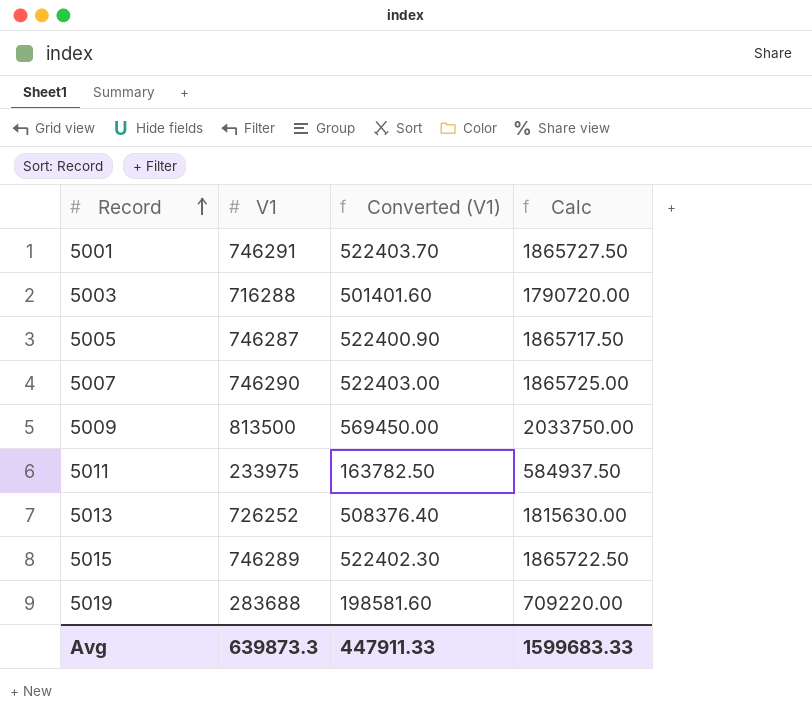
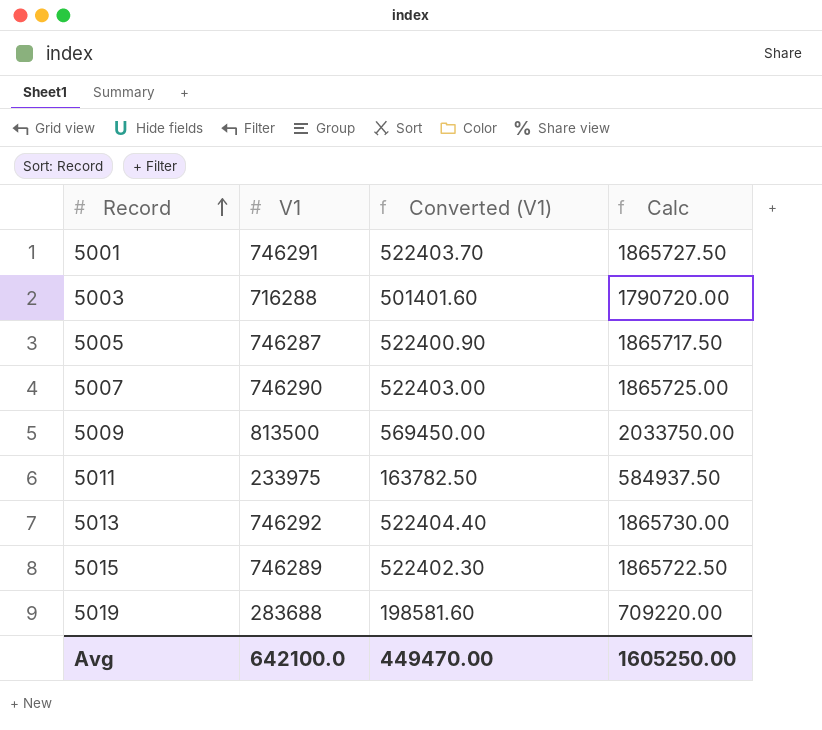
5013 | V1: 726252 -> 746292
5013 | Converted (V1): 508376.40 -> 522404.40
5013 | Calc: 1815630.00 -> 1865730.00
Avg | V1: 639873.3 -> 642100.0
Avg | Converted (V1): 447911.33 -> 449470.00
Avg | Calc: 1599683.33 -> 1605250.00

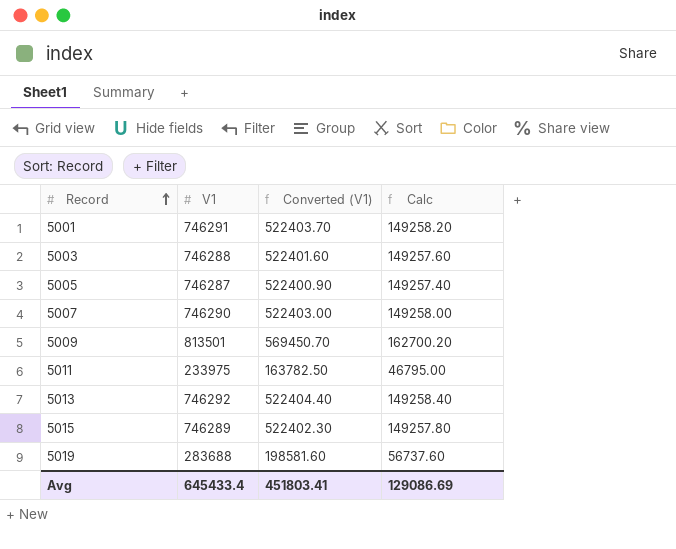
column Calc | formula: [V1] * 2.5 -> [V1] * 0.2
5003 | V1: 716288 -> 746288
5003 | Converted (V1): 501401.60 -> 522401.60
5009 | V1: 813500 -> 813501
5009 | Converted (V1): 569450.00 -> 569450.70
Avg | V1: 642100.0 -> 645433.4
Avg | Converted (V1): 449470.00 -> 451803.41
Avg | Calc: 1605250.00 -> 129086.69

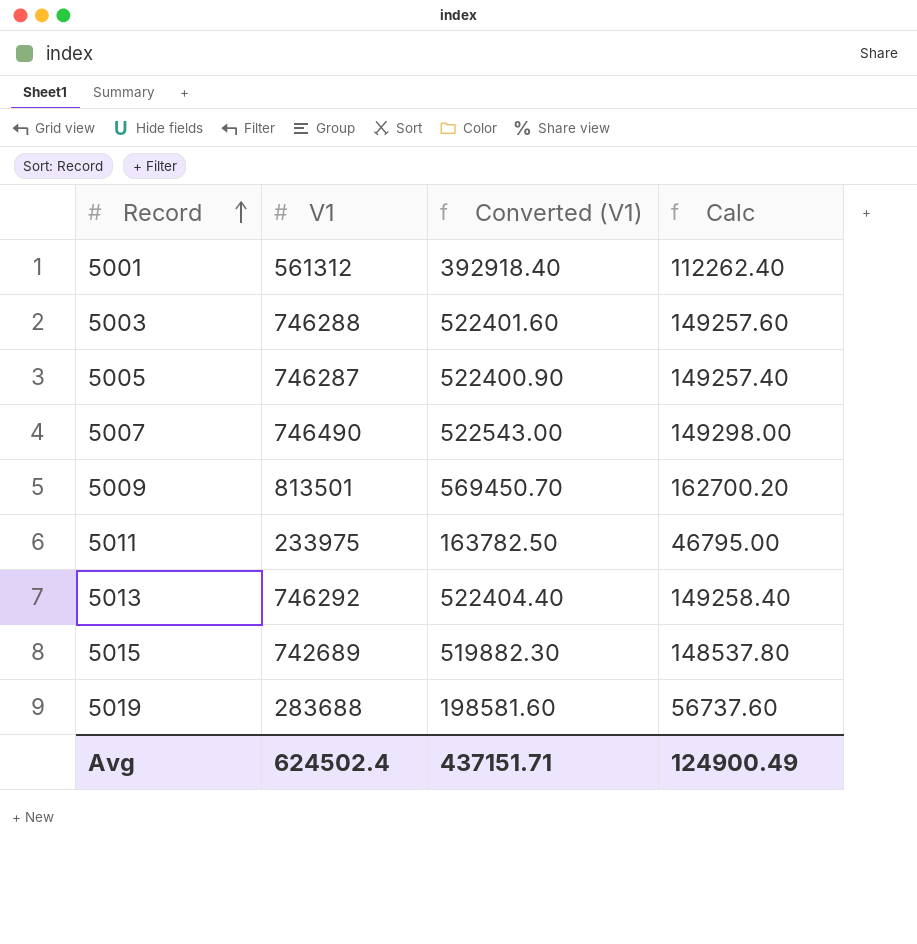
5001 | V1: 746291 -> 561312
5001 | Converted (V1): 522403.70 -> 392918.40
5001 | Calc: 149258.20 -> 112262.40
5007 | V1: 746290 -> 746490
5007 | Converted (V1): 522403.00 -> 522543.00
5007 | Calc: 149258.00 -> 149298.00
5015 | V1: 746289 -> 742689
5015 | Converted (V1): 522402.30 -> 519882.30
5015 | Calc: 149257.80 -> 148537.80
Avg | V1: 645433.4 -> 624502.4
Avg | Converted (V1): 451803.41 -> 437151.71
Avg | Calc: 129086.69 -> 124900.49

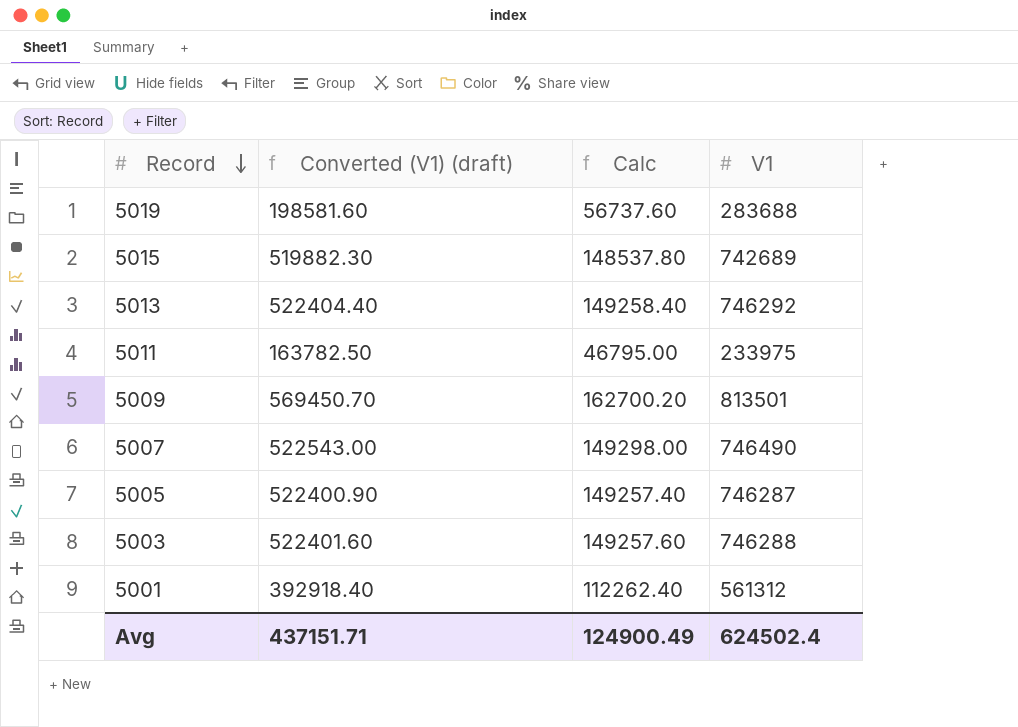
row order: Record ascending -> Record descending
column name: Converted (V1) -> Converted (V1) (draft)
column V1 | position: 2 -> 4

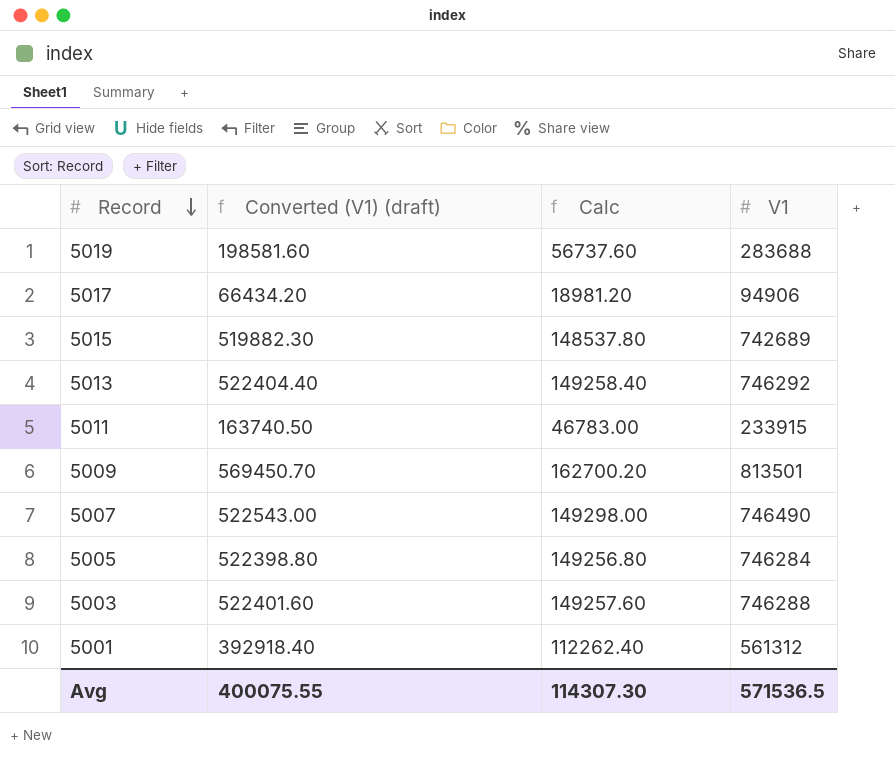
row 5017: none -> 66434.20 | 18981.20 | 94906
5011 | Converted (V1) (draft): 163782.50 -> 163740.50
5011 | Calc: 46795.00 -> 46783.00
5011 | V1: 233975 -> 233915
5005 | Converted (V1) (draft): 522400.90 -> 522398.80
5005 | Calc: 149257.40 -> 149256.80
5005 | V1: 746287 -> 746284
Avg | Converted (V1) (draft): 437151.71 -> 400075.55
Avg | Calc: 124900.49 -> 114307.30
Avg | V1: 624502.4 -> 571536.5

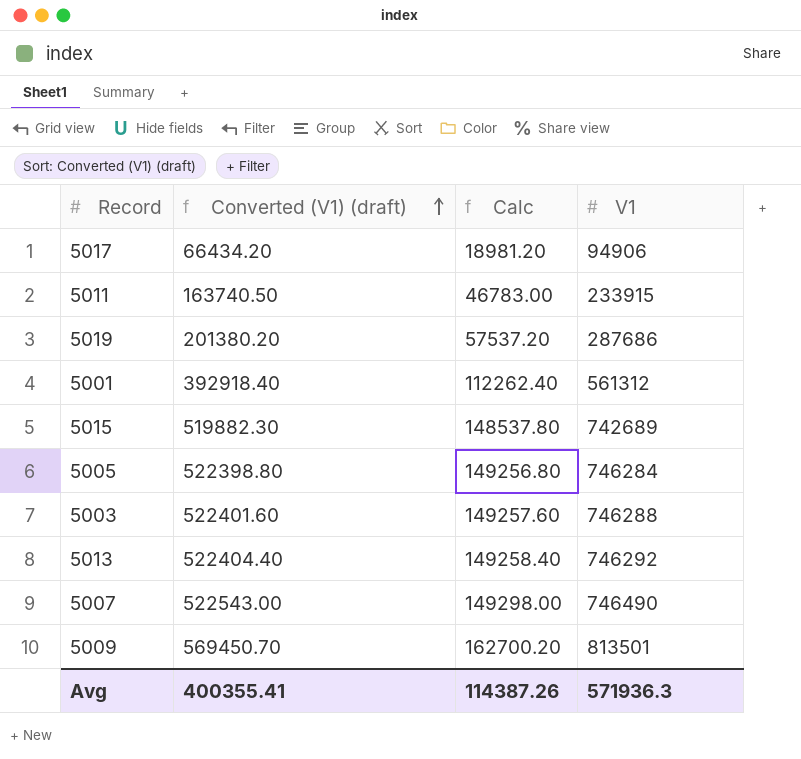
row order: Record descending -> Converted (V1) (draft) ascending
5019 | Converted (V1) (draft): 198581.60 -> 201380.20
5019 | Calc: 56737.60 -> 57537.20
5019 | V1: 283688 -> 287686
Avg | Converted (V1) (draft): 400075.55 -> 400355.41
Avg | Calc: 114307.30 -> 114387.26
Avg | V1: 571536.5 -> 571936.3

